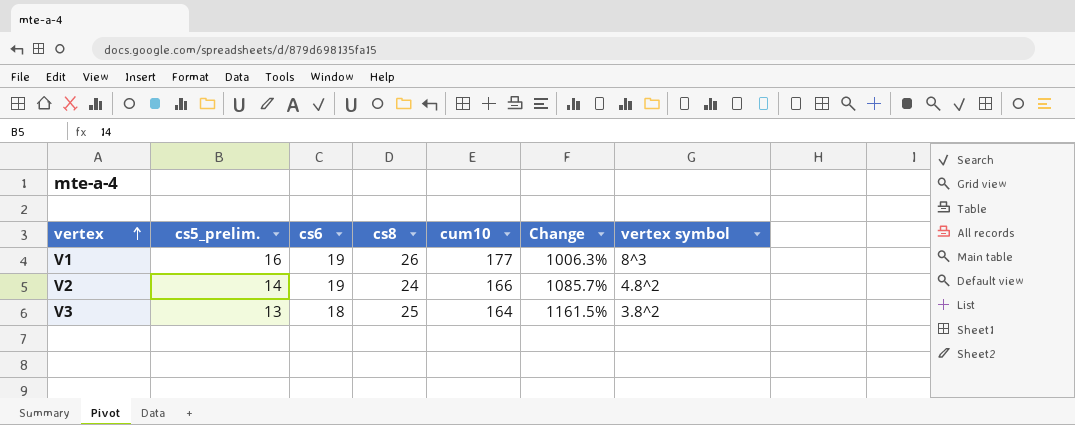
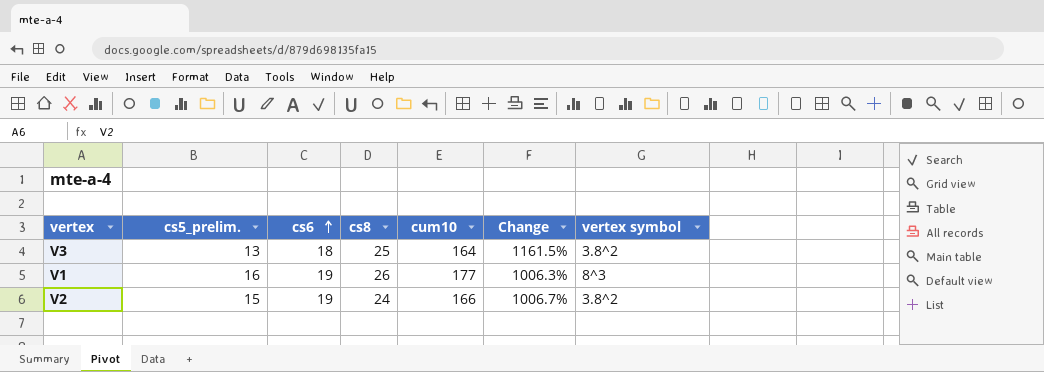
row order: vertex ascending -> cs6 ascending
V2 | cs5_prelim.: 14 -> 15
V2 | Change: 1085.7% -> 1006.7%
V2 | vertex symbol: 4.8^2 -> 3.8^2

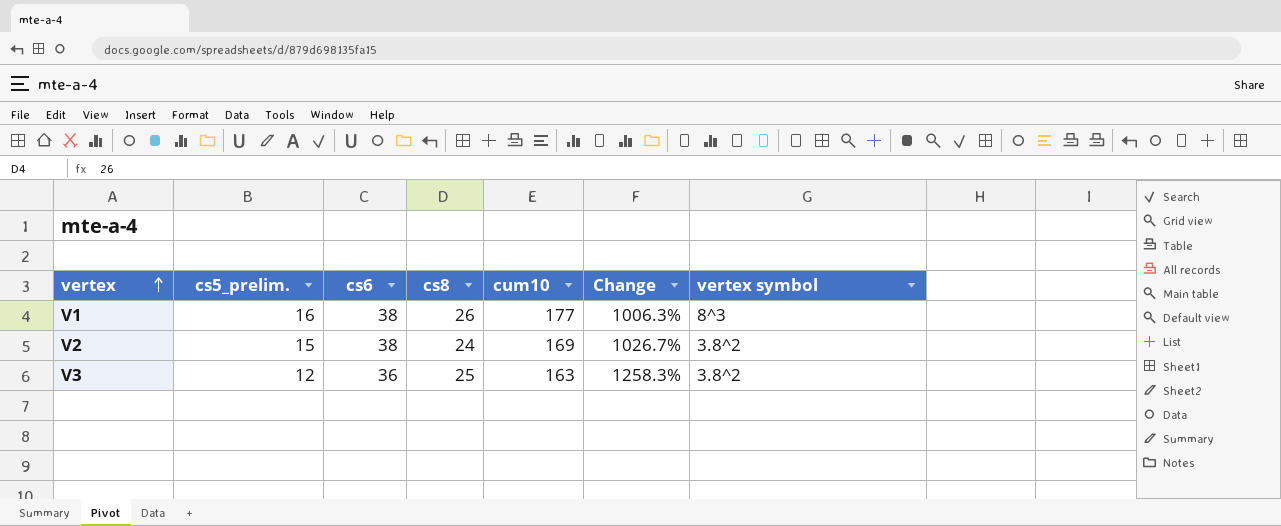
row order: cs6 ascending -> vertex ascending
V1 | cs6: 19 -> 38
V2 | cs6: 19 -> 38
V2 | cum10: 166 -> 169
V2 | Change: 1006.7% -> 1026.7%
V3 | cs5_prelim.: 13 -> 12
V3 | cs6: 18 -> 36
V3 | cum10: 164 -> 163
V3 | Change: 1161.5% -> 1258.3%

